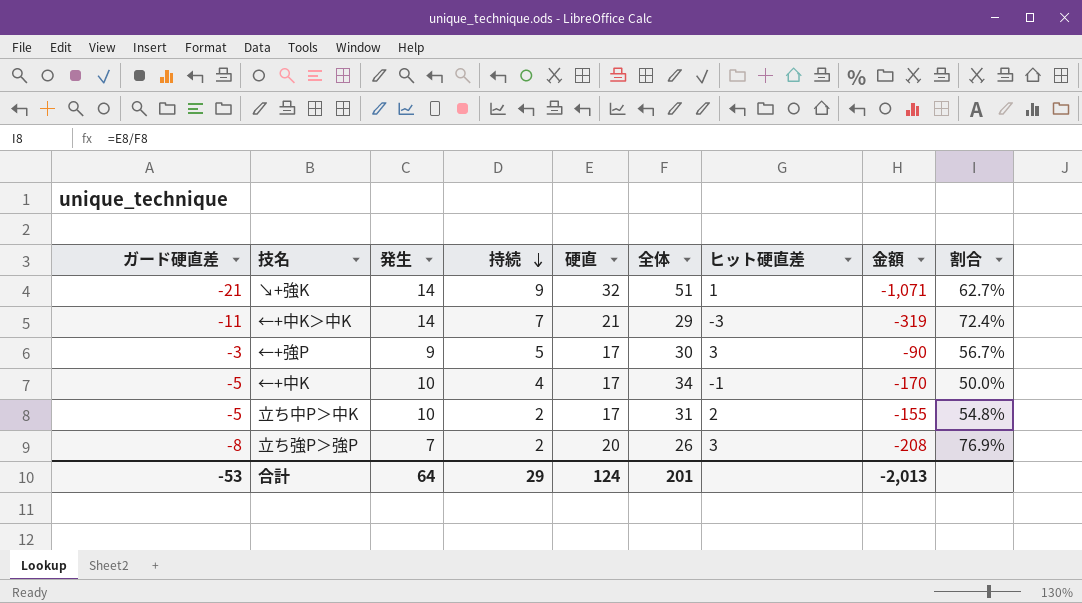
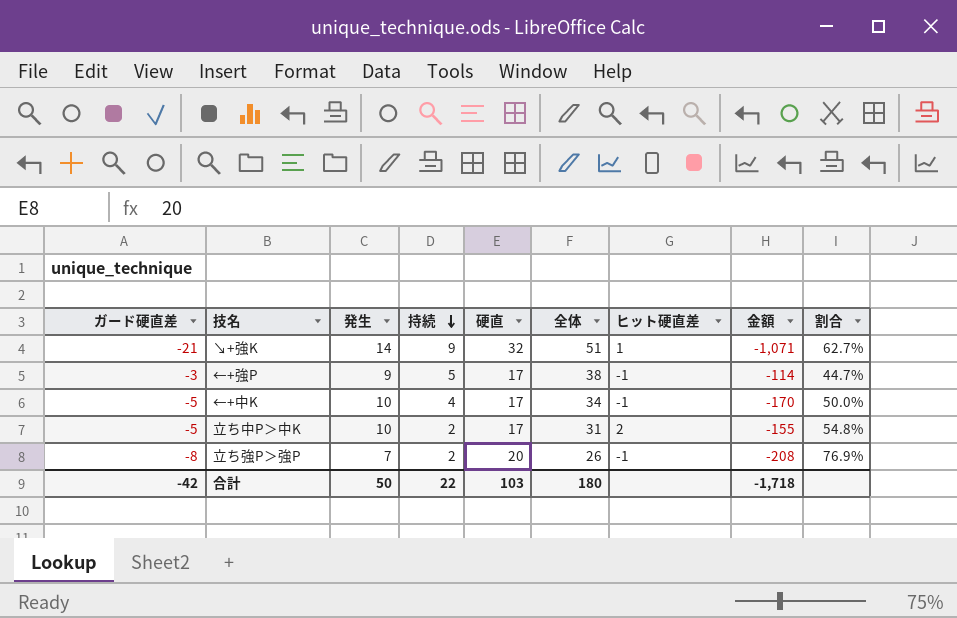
row ←+中K＞中K: -11 | 14 | 7 | 21 | 29 | -3 | -319 | 72.4% -> none
←+強P | 全体: 30 -> 38
←+強P | ヒット硬直差: 3 -> -1
←+強P | 金額: -90 -> -114
←+強P | 割合: 56.7% -> 44.7%
立ち強P＞強P | ヒット硬直差: 3 -> -1
合計 | ガード硬直差: -53 -> -42
合計 | 発生: 64 -> 50
合計 | 持続: 29 -> 22
合計 | 硬直: 124 -> 103
合計 | 全体: 201 -> 180
合計 | 金額: -2,013 -> -1,718

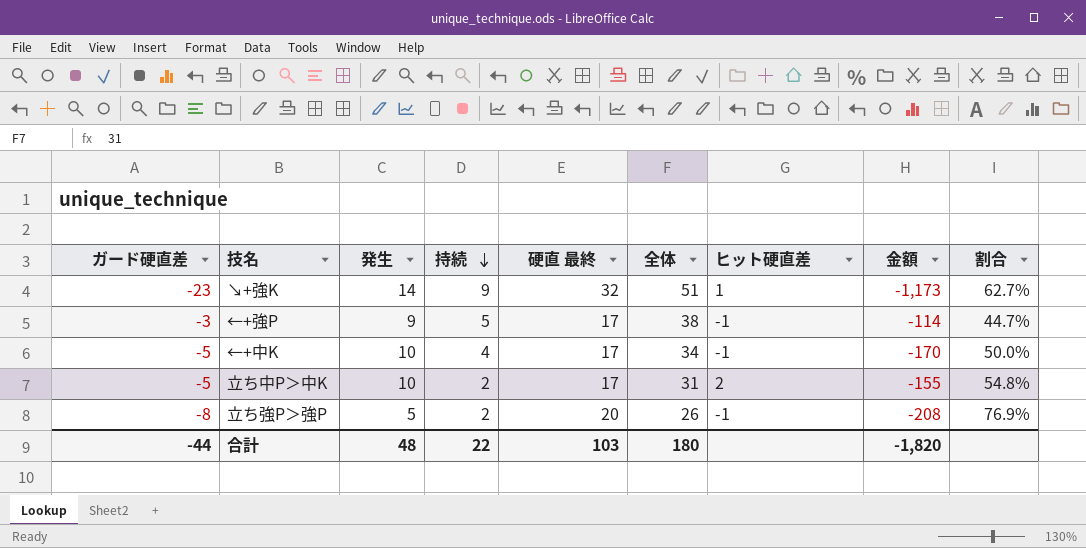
column name: 硬直 -> 硬直 最終
↘+強K | ガード硬直差: -21 -> -23
↘+強K | 金額: -1,071 -> -1,173
立ち強P＞強P | 発生: 7 -> 5
合計 | ガード硬直差: -42 -> -44
合計 | 発生: 50 -> 48
合計 | 金額: -1,718 -> -1,820

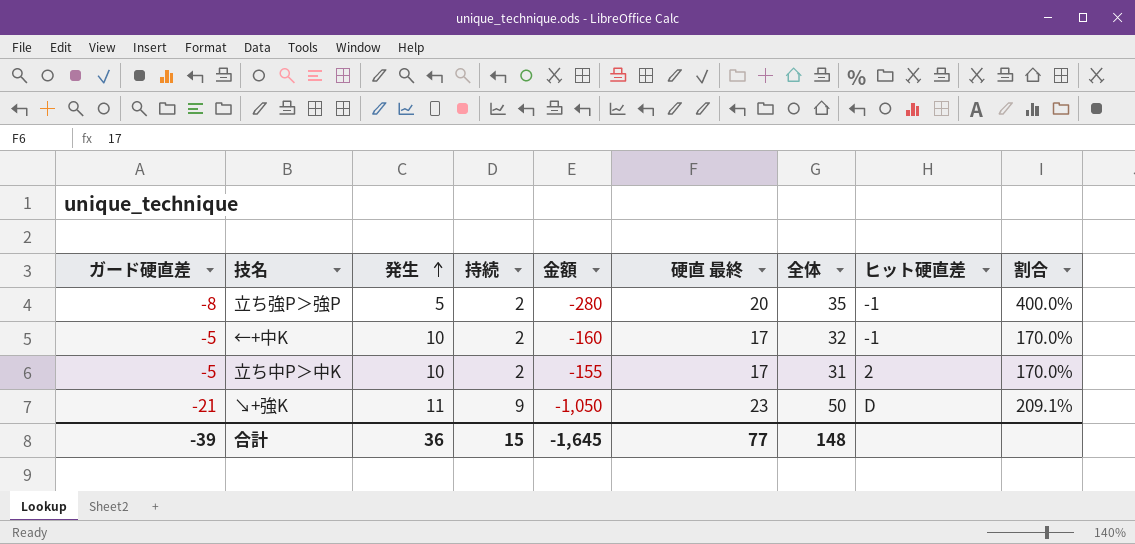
row order: 持続 descending -> 発生 ascending
column 金額 | position: 8 -> 5
column 割合 | formula: [硬直 最終] / [全体] -> [硬直 最終] / [発生]
row ←+強P: -3 | 9 | 5 | 17 | 38 | -1 | -114 | 44.7% -> none
立ち強P＞強P | 金額: -208 -> -280
立ち強P＞強P | 全体: 26 -> 35
←+中K | 持続: 4 -> 2
←+中K | 金額: -170 -> -160
←+中K | 全体: 34 -> 32
↘+強K | ガード硬直差: -23 -> -21
↘+強K | 発生: 14 -> 11
↘+強K | 金額: -1,173 -> -1,050
↘+強K | 硬直 最終: 32 -> 23
↘+強K | 全体: 51 -> 50
↘+強K | ヒット硬直差: 1 -> D
合計 | ガード硬直差: -44 -> -39
合計 | 発生: 48 -> 36
合計 | 持続: 22 -> 15
合計 | 金額: -1,820 -> -1,645
合計 | 硬直 最終: 103 -> 77
合計 | 全体: 180 -> 148

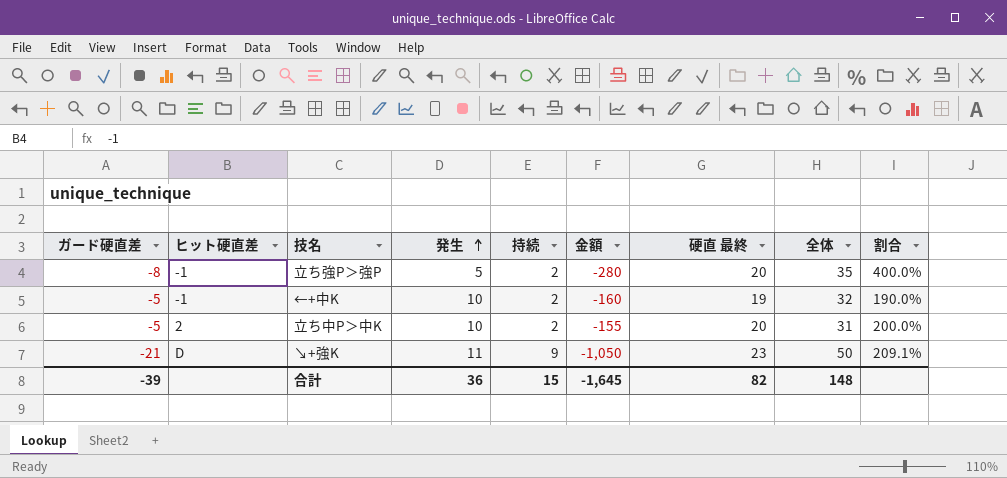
column ヒット硬直差 | position: 8 -> 2
←+中K | 硬直 最終: 17 -> 19
←+中K | 割合: 170.0% -> 190.0%
立ち中P＞中K | 硬直 最終: 17 -> 20
立ち中P＞中K | 割合: 170.0% -> 200.0%
合計 | 硬直 最終: 77 -> 82

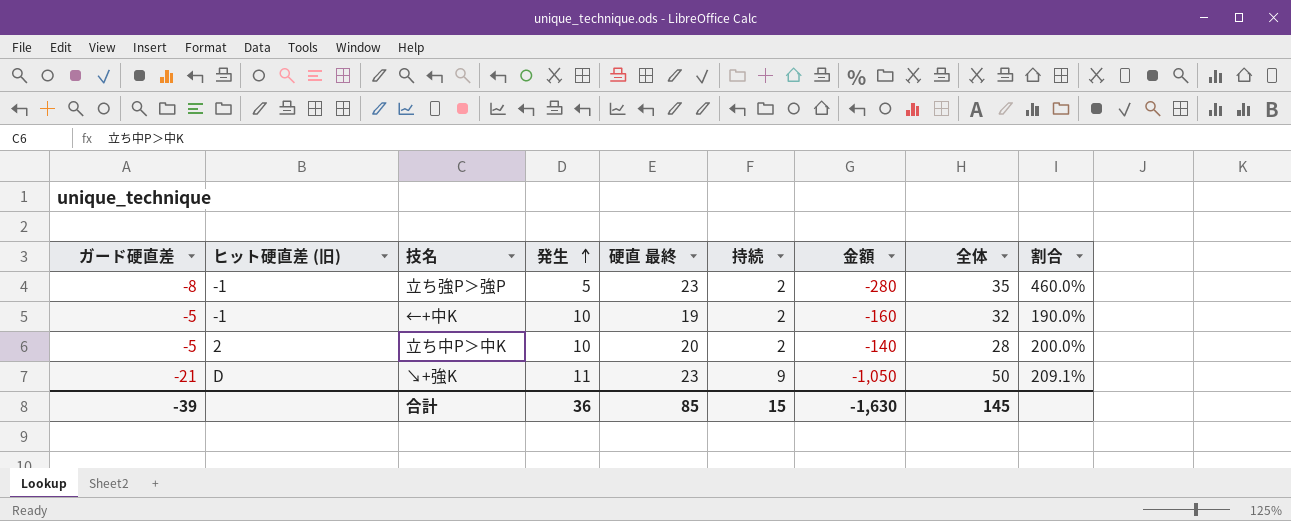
column name: ヒット硬直差 -> ヒット硬直差 (旧)
column 硬直 最終 | position: 7 -> 5
立ち強P＞強P | 硬直 最終: 20 -> 23
立ち強P＞強P | 割合: 400.0% -> 460.0%
立ち中P＞中K | 金額: -155 -> -140
立ち中P＞中K | 全体: 31 -> 28
合計 | 硬直 最終: 82 -> 85
合計 | 金額: -1,645 -> -1,630
合計 | 全体: 148 -> 145

